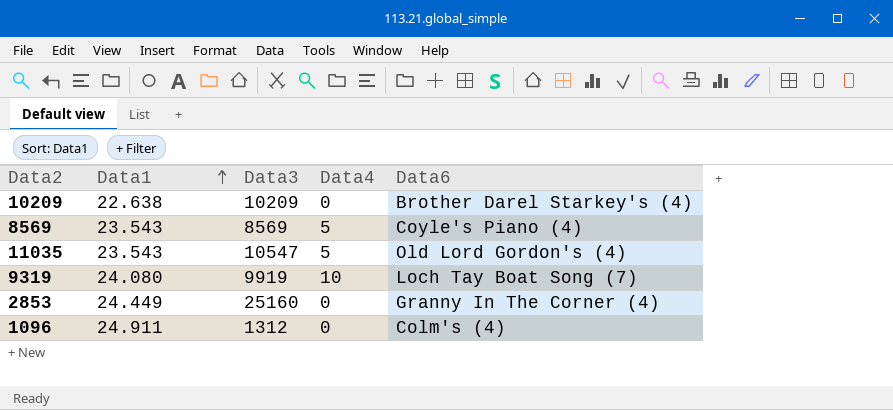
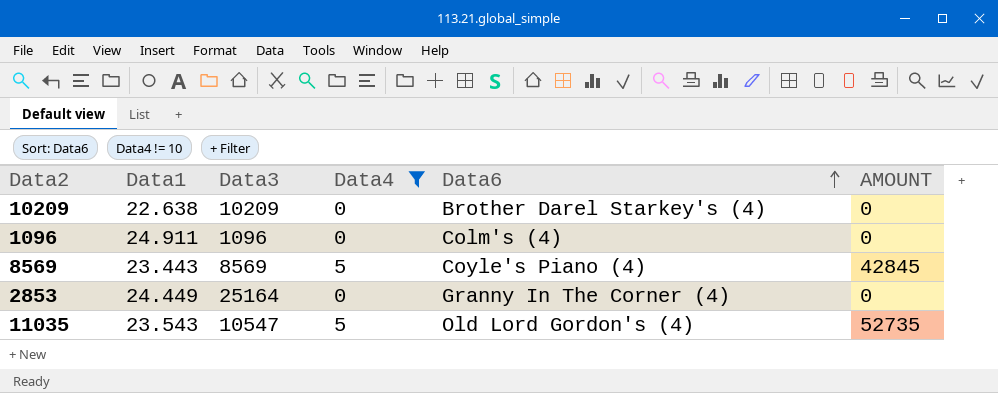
filter: none -> Data4 != 10
row order: Data1 ascending -> Data6 ascending
column AMOUNT | formula: none -> [Data3] * [Data4]
1096 | Data3: 1312 -> 1096
8569 | Data1: 23.543 -> 23.443
2853 | Data3: 25160 -> 25164

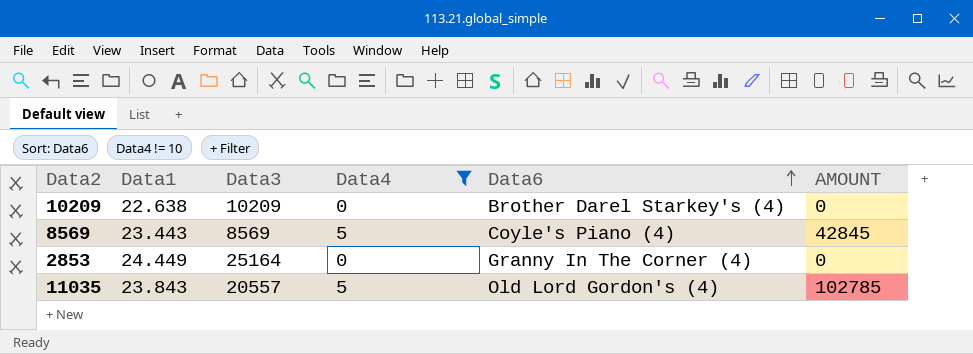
row 1096: 24.911 | 1096 | 0 | Colm's (4) | 0 -> none
11035 | Data1: 23.543 -> 23.843
11035 | Data3: 10547 -> 20557
11035 | AMOUNT: 52735 -> 102785

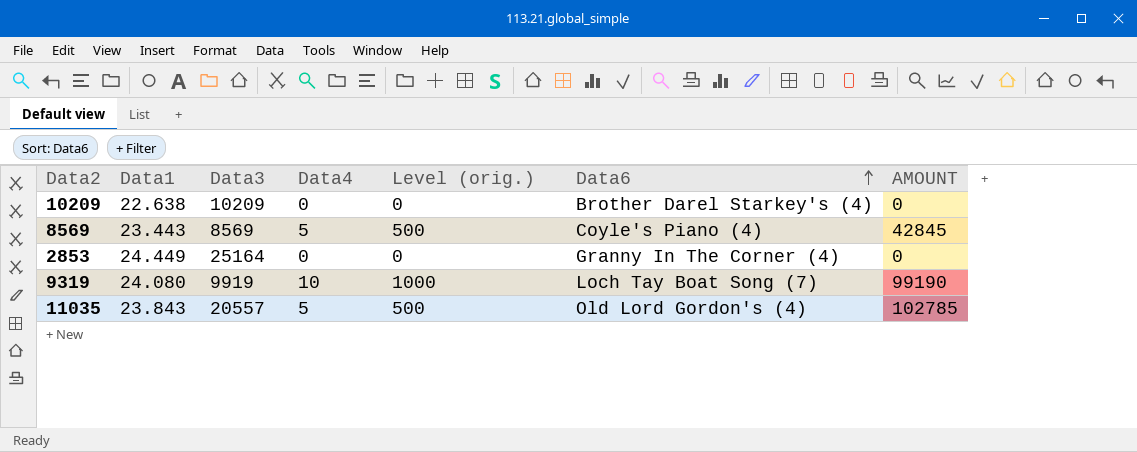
filter: Data4 != 10 -> none
column Level (orig.) | formula: none -> [Data4] * 100

